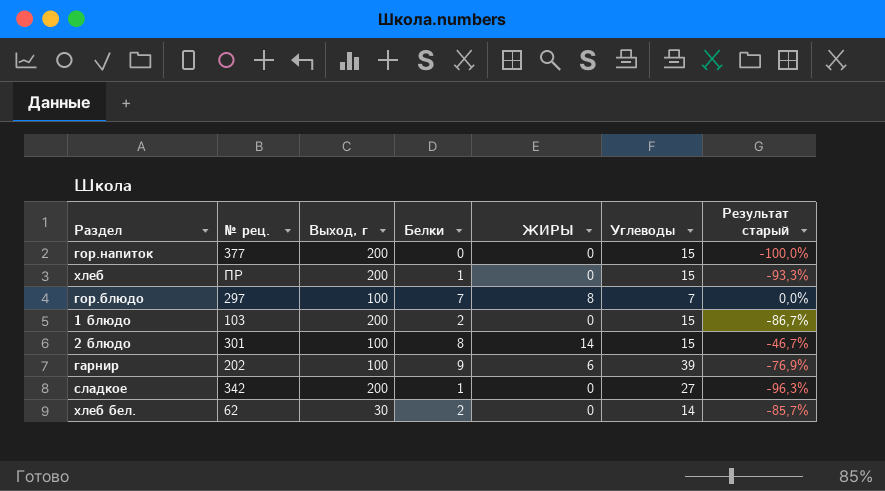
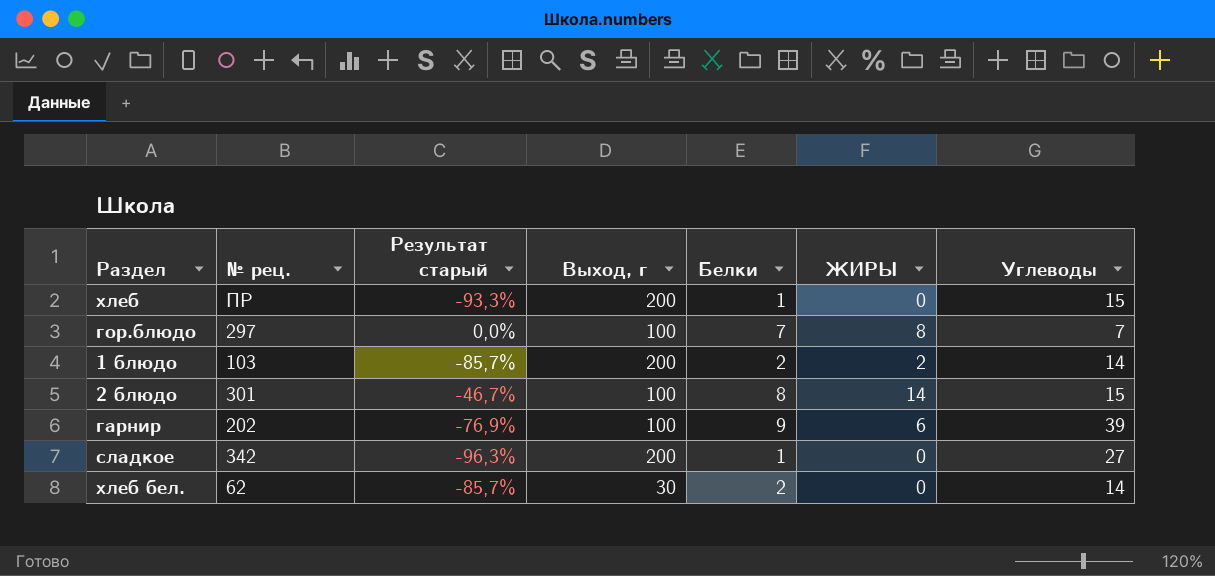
column Результат старый | position: 7 -> 3
row гор.напиток: 377 | 200 | 0 | 0 | 15 | -100,0% -> none
1 блюдо | Результат старый: -86,7% -> -85,7%
1 блюдо | ЖИРЫ: 0 -> 2
1 блюдо | Углеводы: 15 -> 14

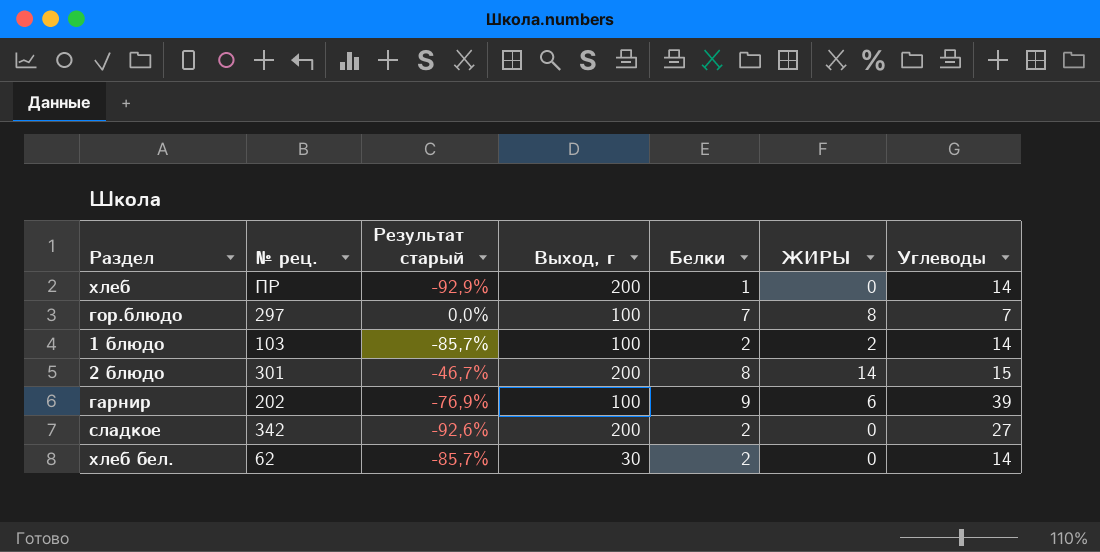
хлеб | Результат старый: -93,3% -> -92,9%
хлеб | Углеводы: 15 -> 14
1 блюдо | Выход, г: 200 -> 100
2 блюдо | Выход, г: 100 -> 200
сладкое | Результат старый: -96,3% -> -92,6%
сладкое | Белки: 1 -> 2

